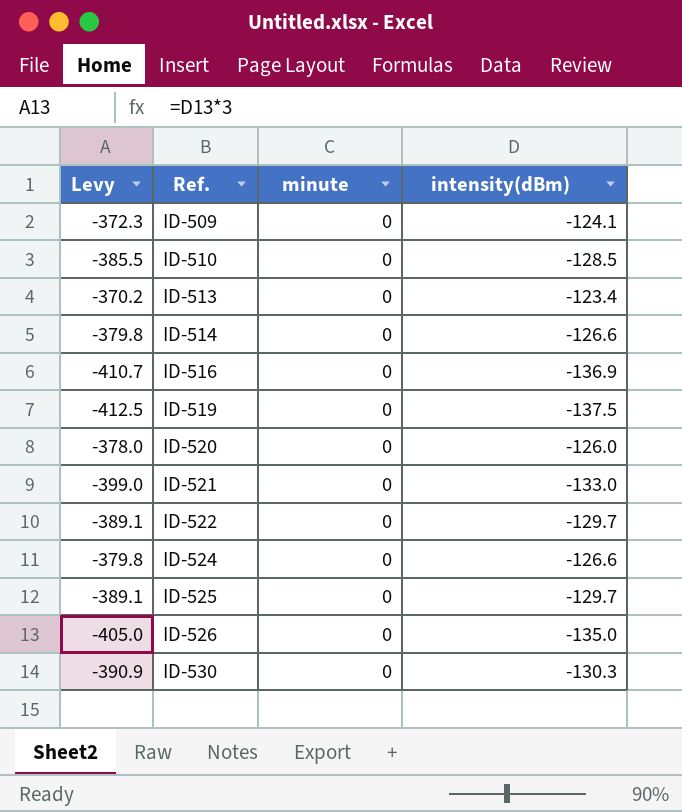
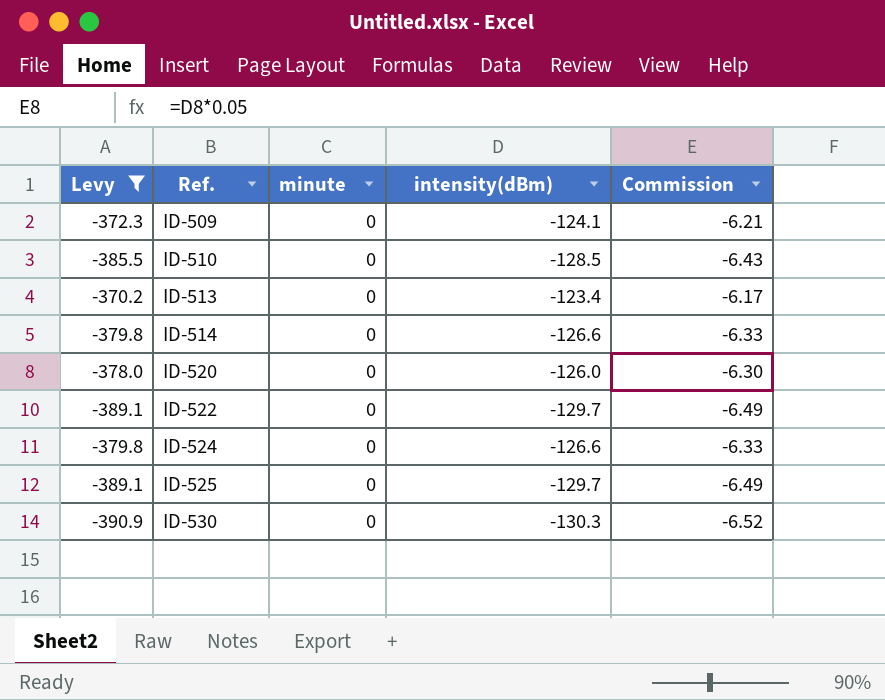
filter: none -> Levy >= -390.9
column Commission | formula: none -> [intensity(dBm)] * 0.05

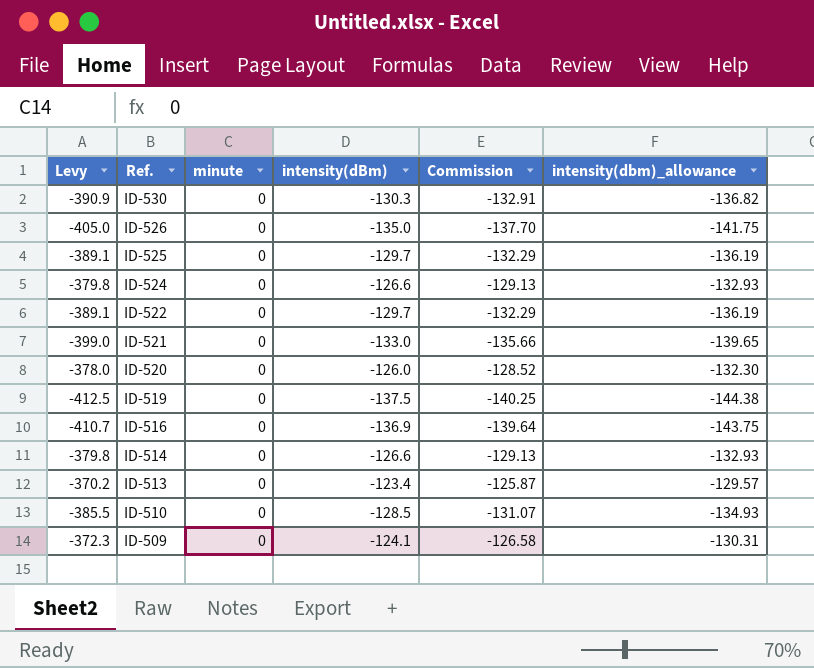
filter: Levy >= -390.9 -> none
row order: Ref. ascending -> Ref. descending
column Commission | formula: [intensity(dBm)] * 0.05 -> [intensity(dBm)] * 1.02
column intensity(dbm)_allowance | formula: none -> [intensity(dBm)] * 1.05

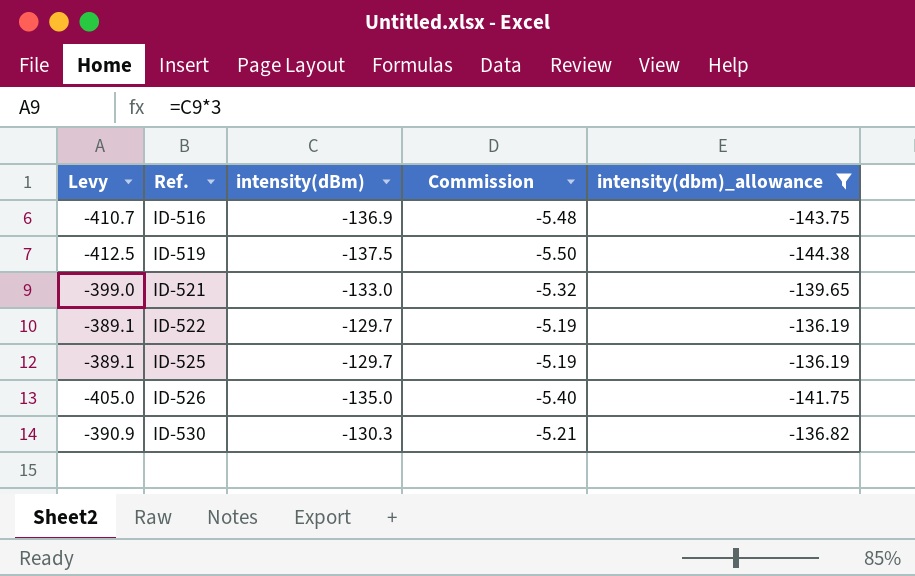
filter: none -> intensity(dbm)_allowance <= -136.19
row order: Ref. descending -> Ref. ascending
column minute | position: 3 -> none
column Commission | formula: [intensity(dBm)] * 1.02 -> [intensity(dBm)] * 0.04

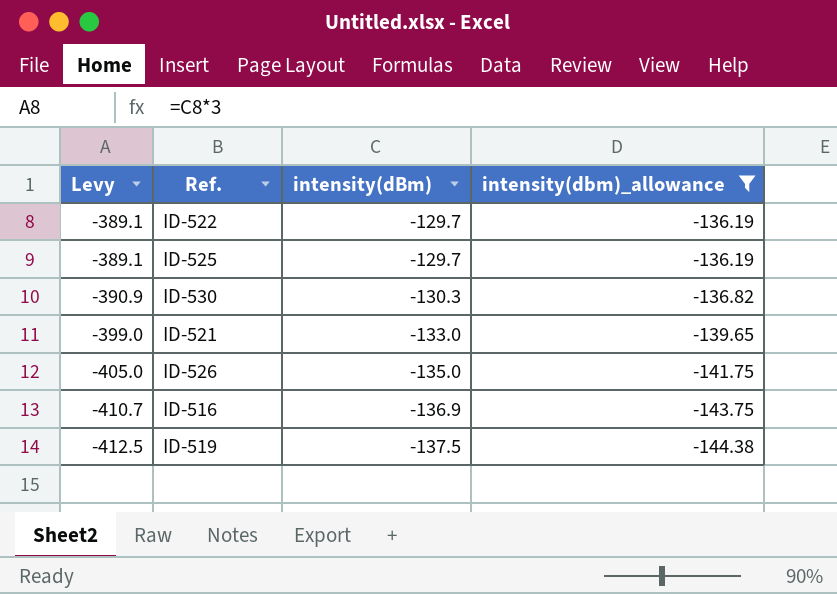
row order: Ref. ascending -> Levy descending
column Commission | formula: [intensity(dBm)] * 0.04 -> none

